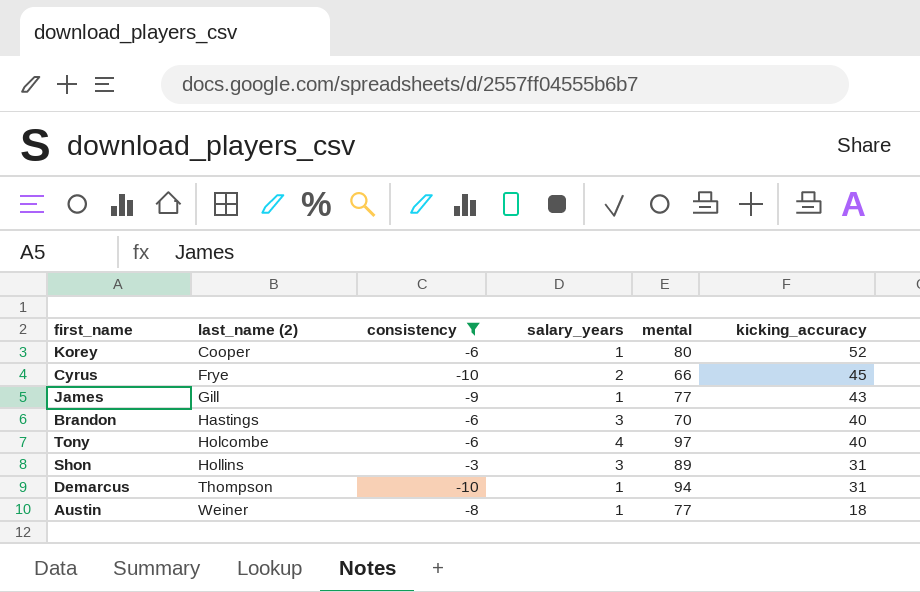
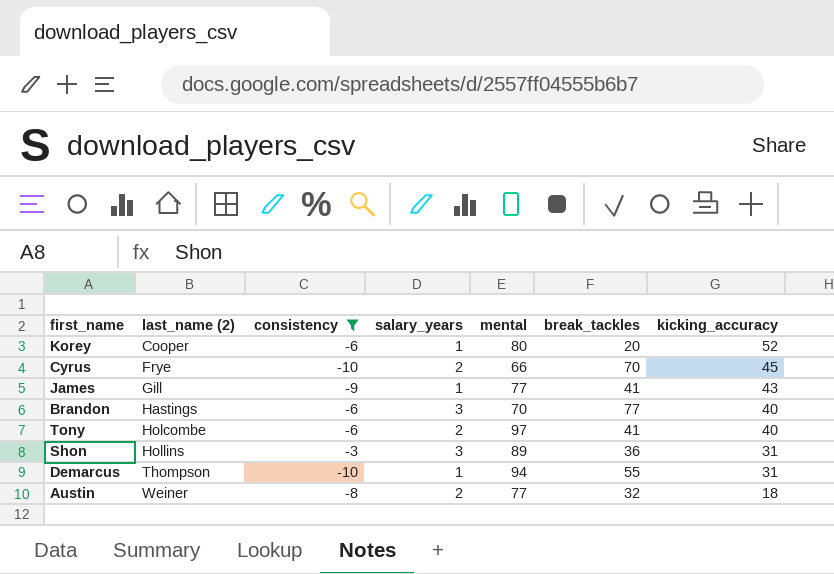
column break_tackles | position: none -> 6
Tony | salary_years: 4 -> 2
Austin | salary_years: 1 -> 2

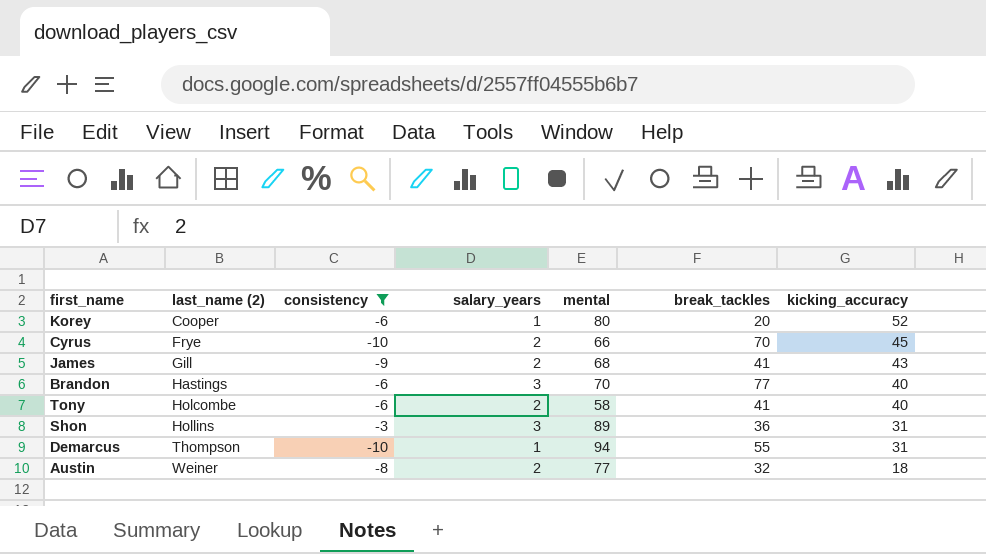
James | salary_years: 1 -> 2
James | mental: 77 -> 68
Tony | mental: 97 -> 58

